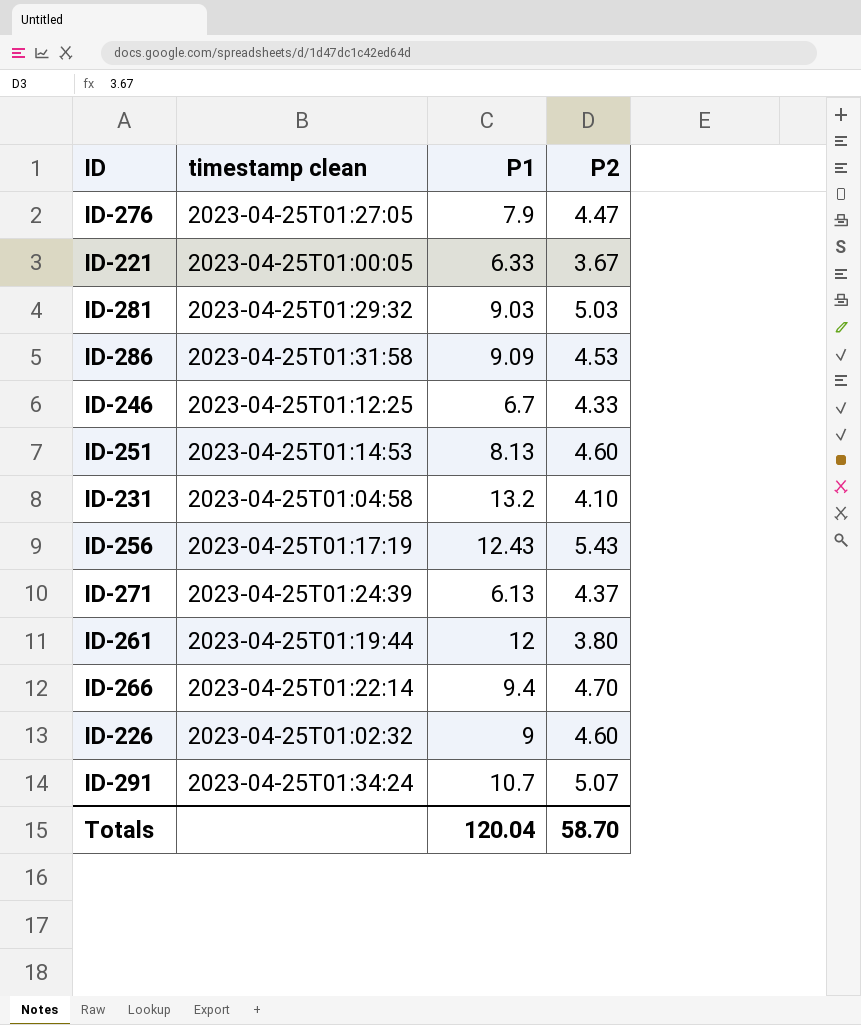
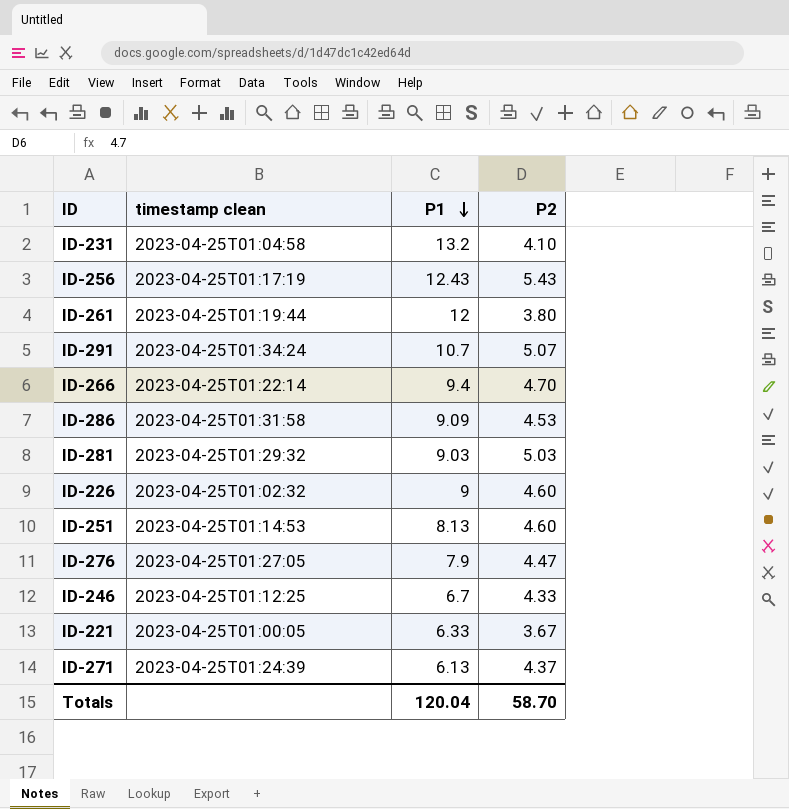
row order: none -> P1 descending

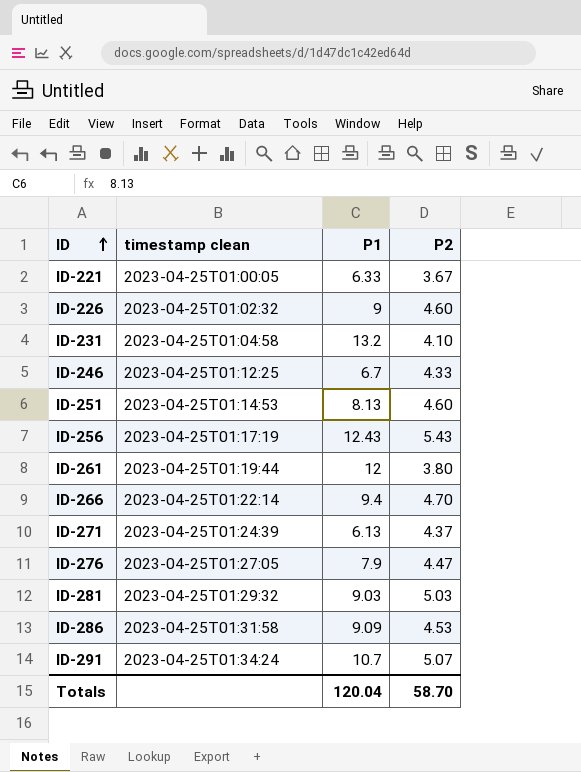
row order: P1 descending -> ID ascending

